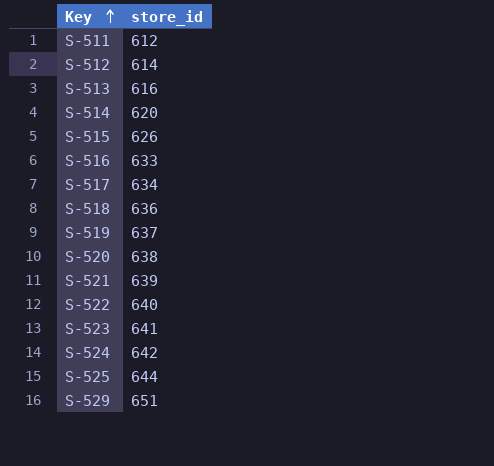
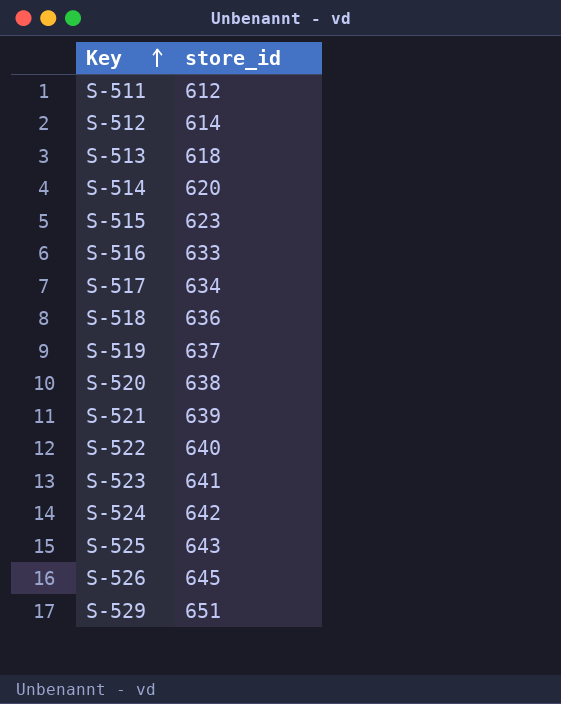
S-513 | store_id: 616 -> 618
S-515 | store_id: 626 -> 623
S-525 | store_id: 644 -> 643
row S-526: none -> 645

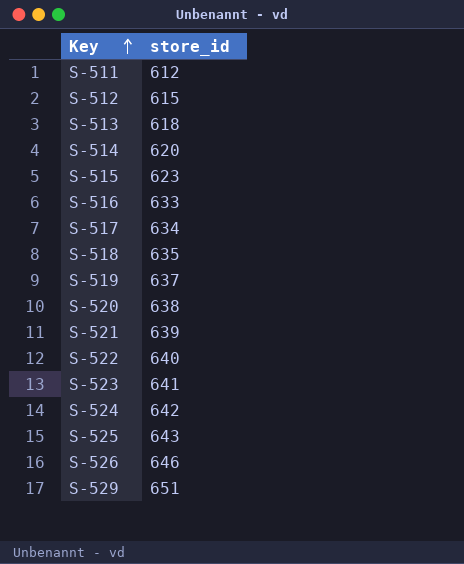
S-512 | store_id: 614 -> 615
S-518 | store_id: 636 -> 635
S-526 | store_id: 645 -> 646

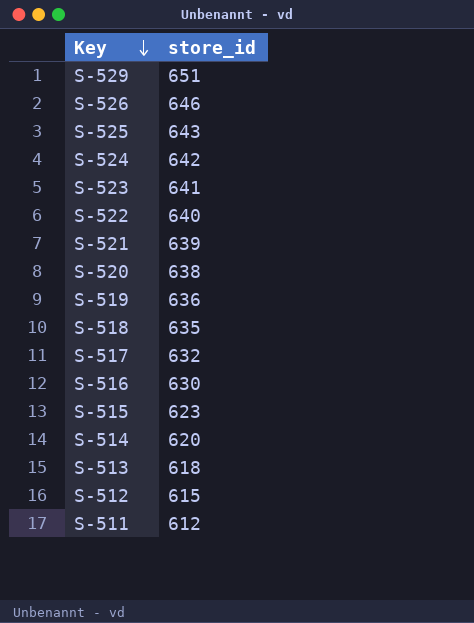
row order: Key ascending -> Key descending
S-519 | store_id: 637 -> 636
S-517 | store_id: 634 -> 632
S-516 | store_id: 633 -> 630

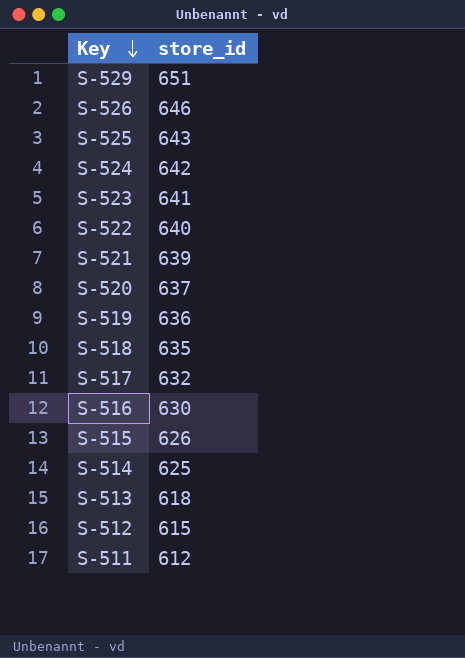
S-520 | store_id: 638 -> 637
S-515 | store_id: 623 -> 626
S-514 | store_id: 620 -> 625

